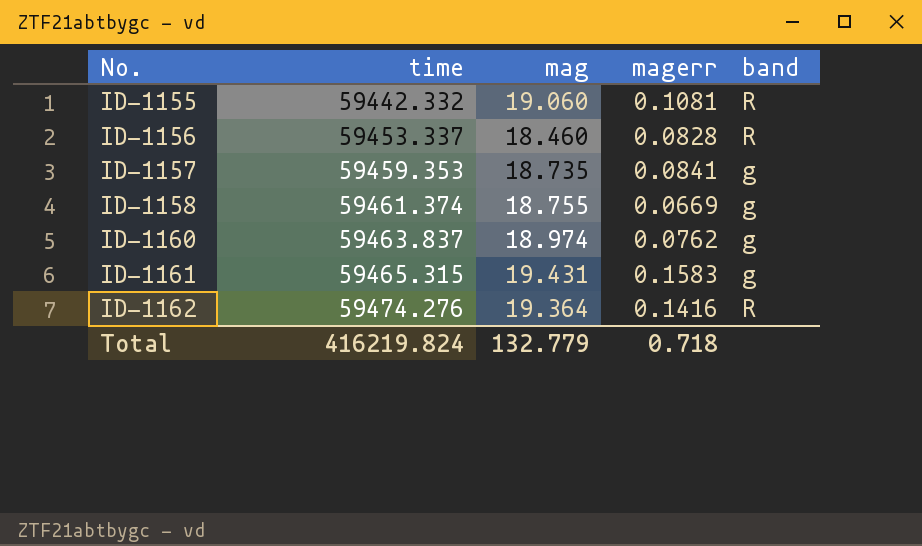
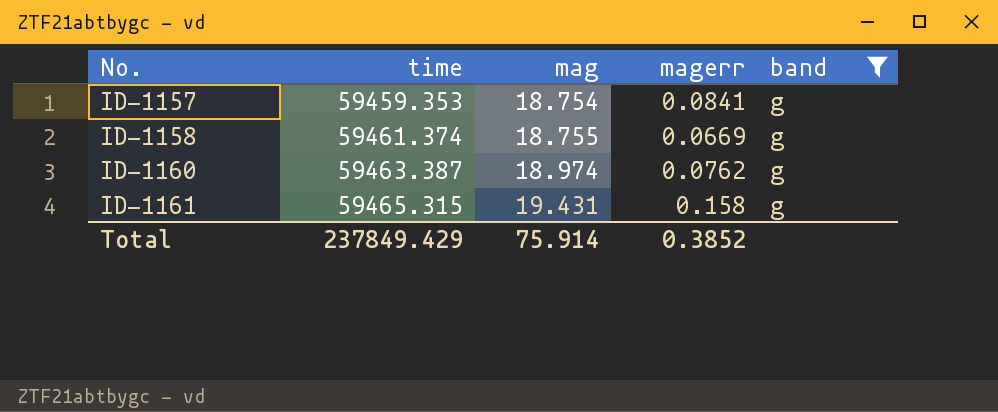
filter: none -> band = g
ID-1157 | mag: 18.735 -> 18.754
ID-1160 | time: 59463.837 -> 59463.387
ID-1161 | magerr: 0.1583 -> 0.158
Total | time: 416219.824 -> 237849.429
Total | mag: 132.779 -> 75.914
Total | magerr: 0.718 -> 0.3852

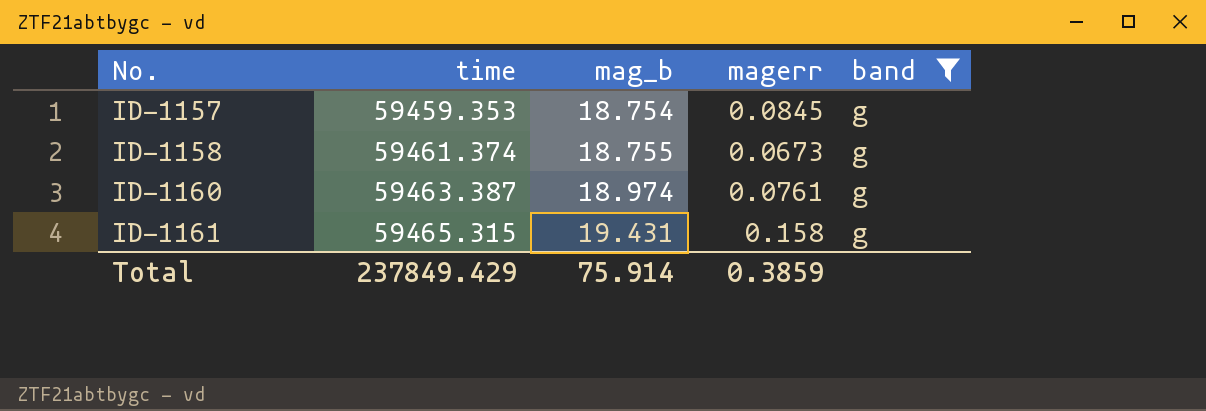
column name: mag -> mag_b
ID-1157 | magerr: 0.0841 -> 0.0845
ID-1158 | magerr: 0.0669 -> 0.0673
ID-1160 | magerr: 0.0762 -> 0.0761
Total | magerr: 0.3852 -> 0.3859

